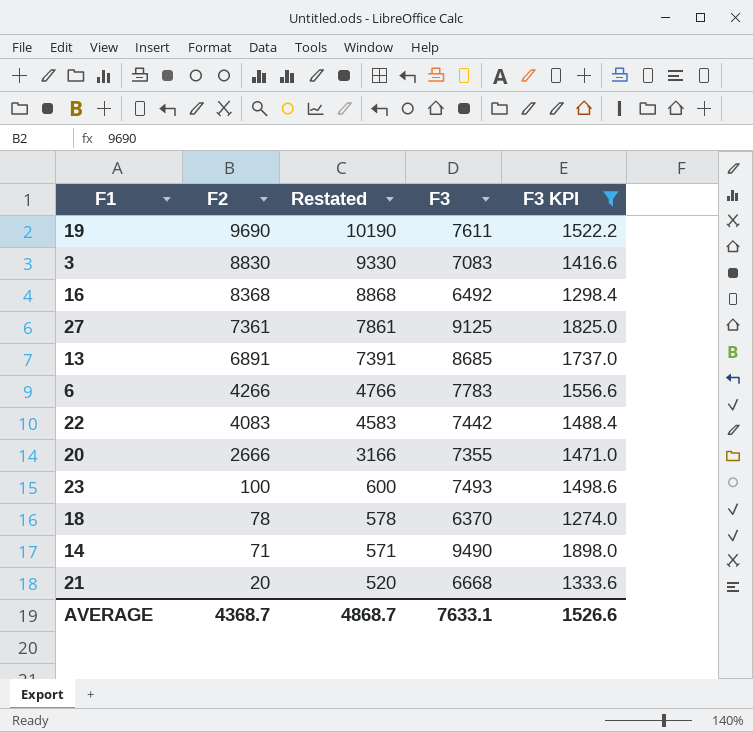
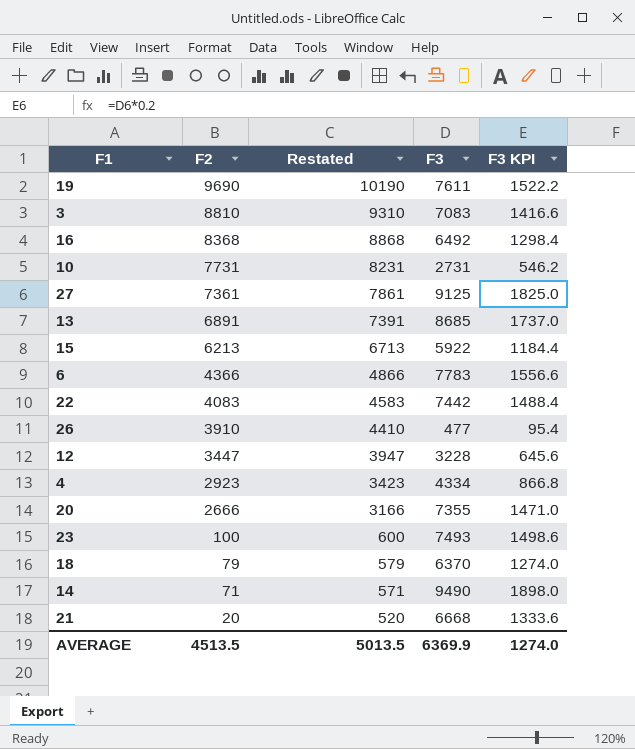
filter: F3 KPI >= 1274.0 -> none
3 | F2: 8830 -> 8810
3 | Restated: 9330 -> 9310
6 | F2: 4266 -> 4366
6 | Restated: 4766 -> 4866
18 | F2: 78 -> 79
18 | Restated: 578 -> 579
AVERAGE | F2: 4368.7 -> 4513.5
AVERAGE | Restated: 4868.7 -> 5013.5
AVERAGE | F3: 7633.1 -> 6369.9
AVERAGE | F3 KPI: 1526.6 -> 1274.0

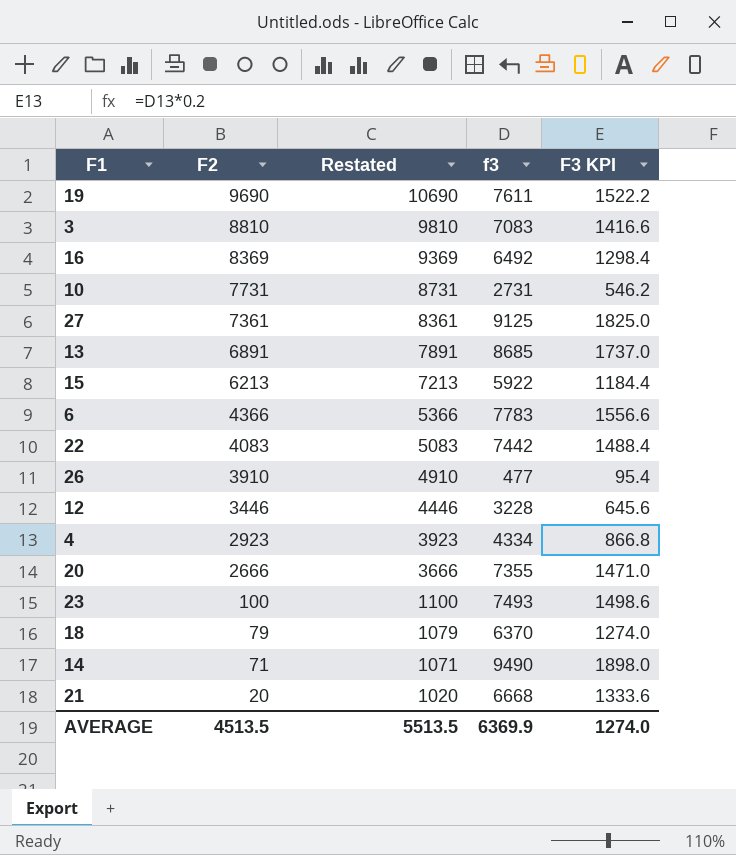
column Restated | formula: [F2] + 500 -> [F2] + 1000
column name: F3 -> f3
16 | F2: 8368 -> 8369
12 | F2: 3447 -> 3446
AVERAGE | Restated: 5013.5 -> 5513.5

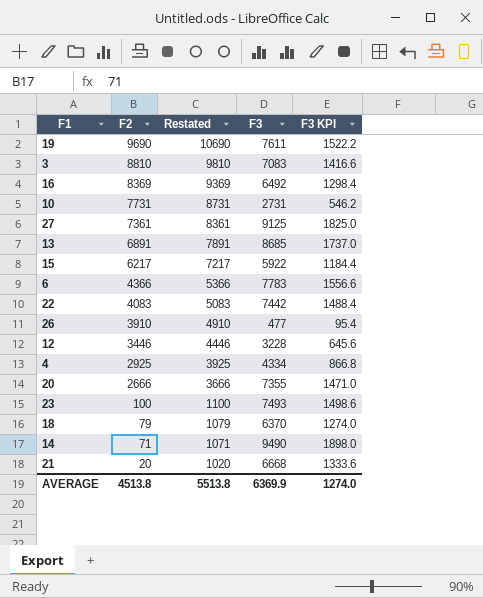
column name: f3 -> F3
15 | F2: 6213 -> 6217
15 | Restated: 7213 -> 7217
4 | F2: 2923 -> 2925
4 | Restated: 3923 -> 3925
AVERAGE | F2: 4513.5 -> 4513.8
AVERAGE | Restated: 5513.5 -> 5513.8

